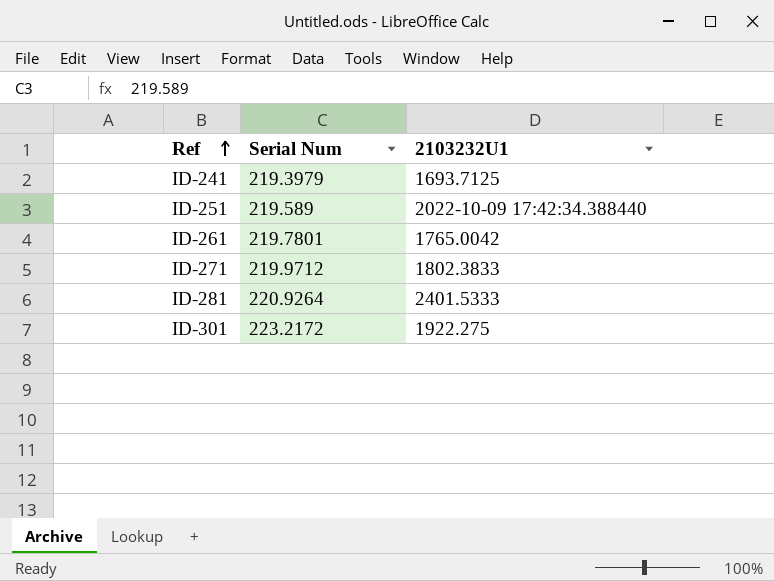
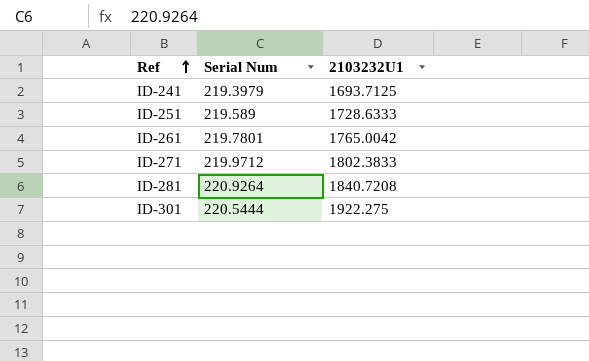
ID-251 | 2103232U1: 2022-10-09 17:42:34.388440 -> 1728.6333
ID-281 | 2103232U1: 2401.5333 -> 1840.7208
ID-301 | Serial Num: 223.2172 -> 220.5444

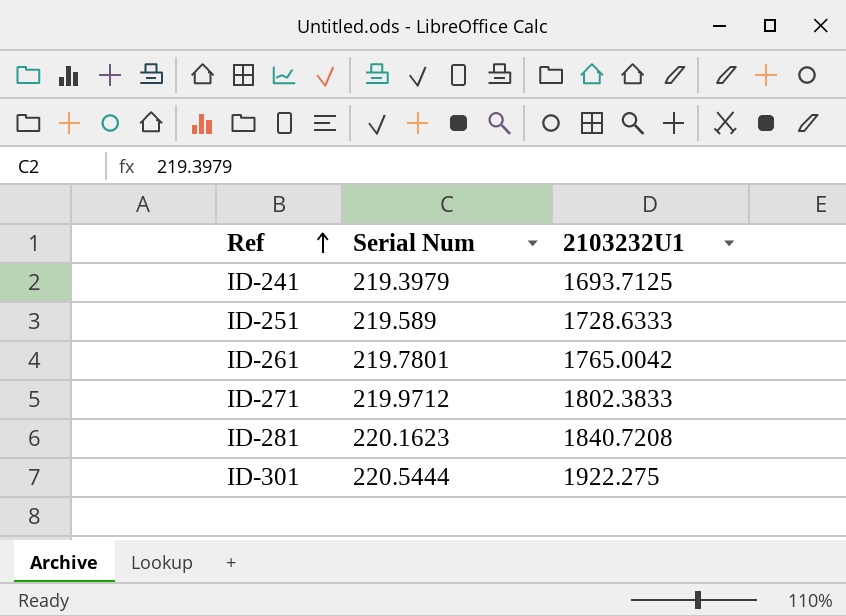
ID-281 | Serial Num: 220.9264 -> 220.1623

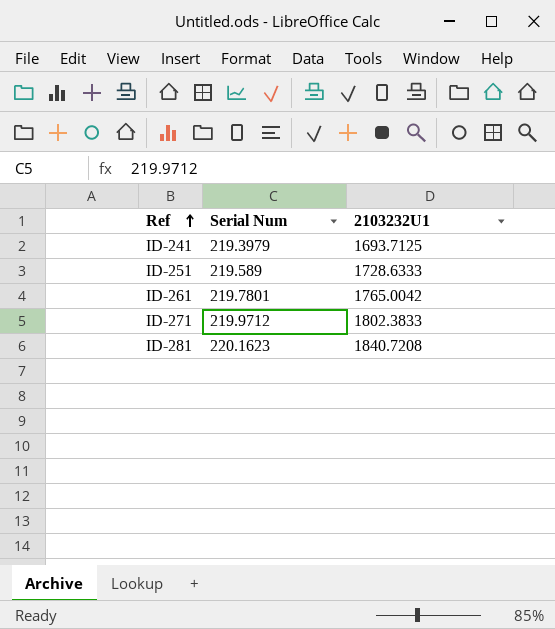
row ID-301: 220.5444 | 1922.275 -> none

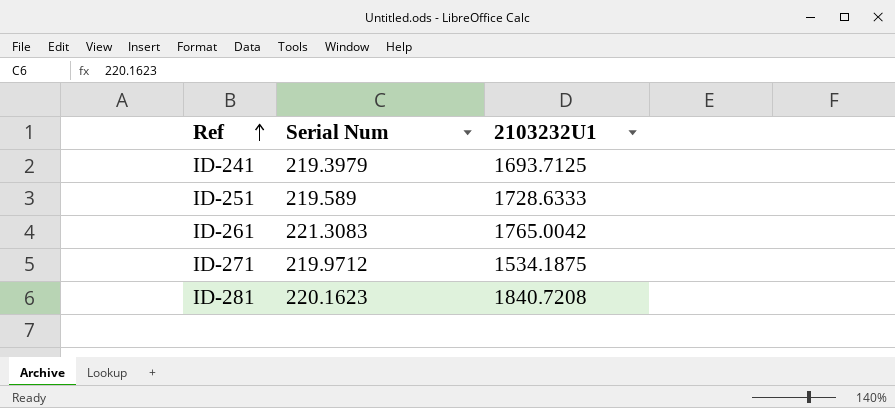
ID-261 | Serial Num: 219.7801 -> 221.3083
ID-271 | 2103232U1: 1802.3833 -> 1534.1875

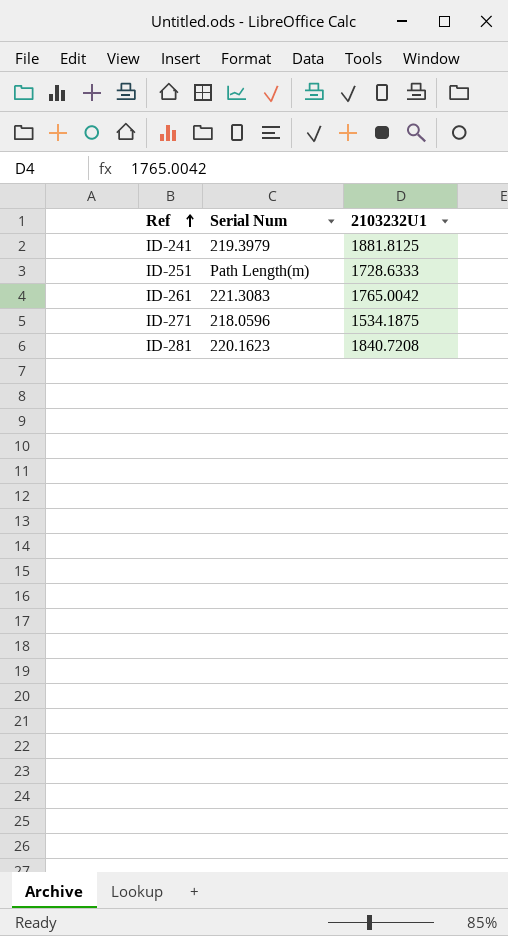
ID-241 | 2103232U1: 1693.7125 -> 1881.8125
ID-251 | Serial Num: 219.589 -> Path Length(m)
ID-271 | Serial Num: 219.9712 -> 218.0596

